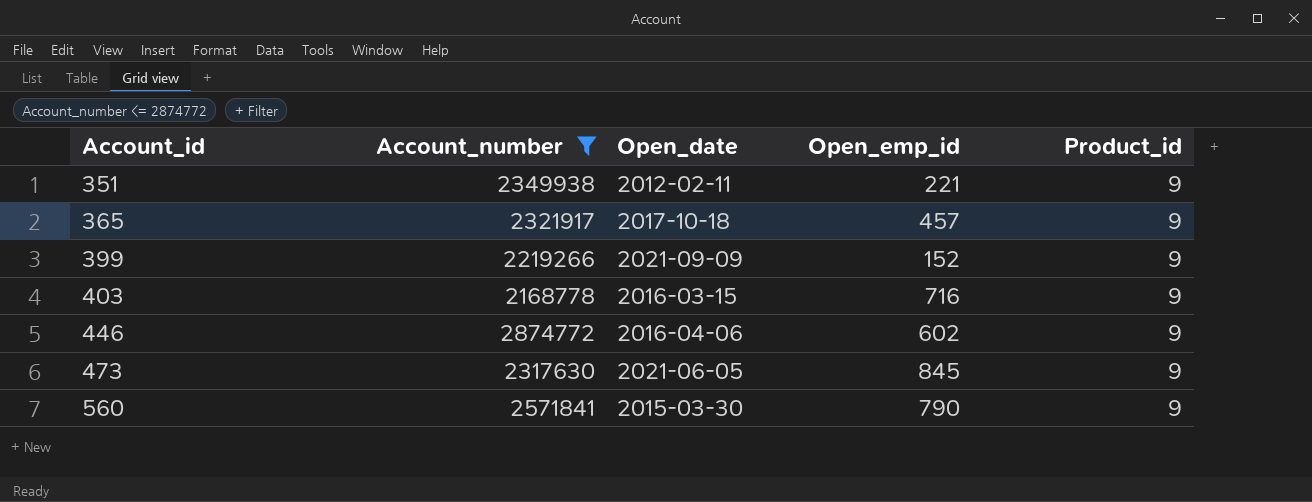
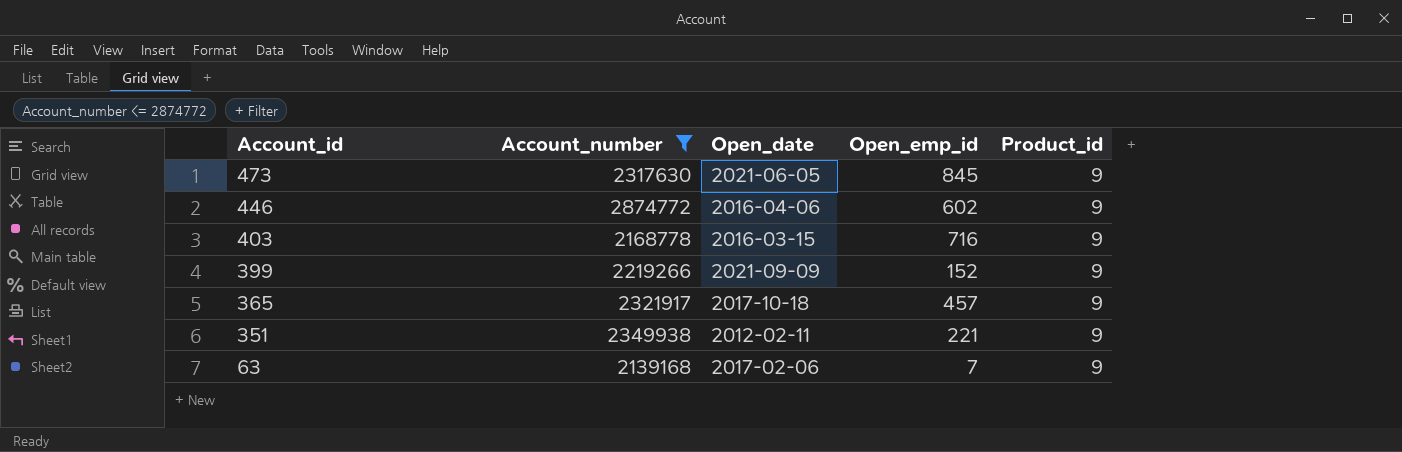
row order: Account_id ascending -> Account_id descending
row 560: 2571841 | 2015-03-30 | 790 | 9 -> none
row 63: none -> 2139168 | 2017-02-06 | 7 | 9

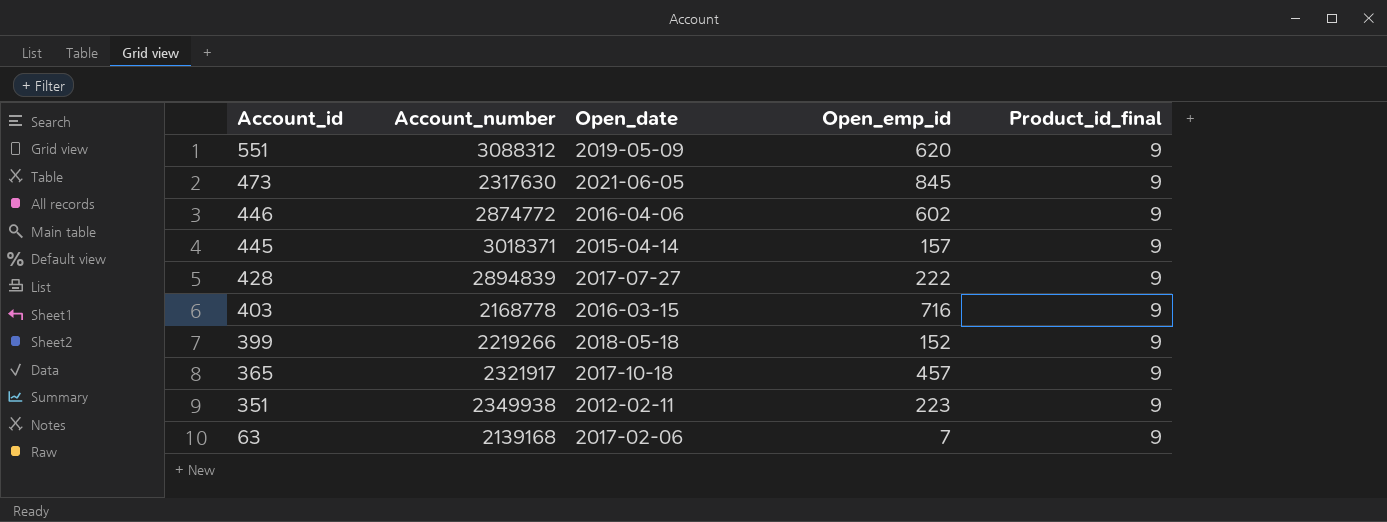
filter: Account_number <= 2874772 -> none
column name: Product_id -> Product_id_final
399 | Open_date: 2021-09-09 -> 2018-05-18
351 | Open_emp_id: 221 -> 223

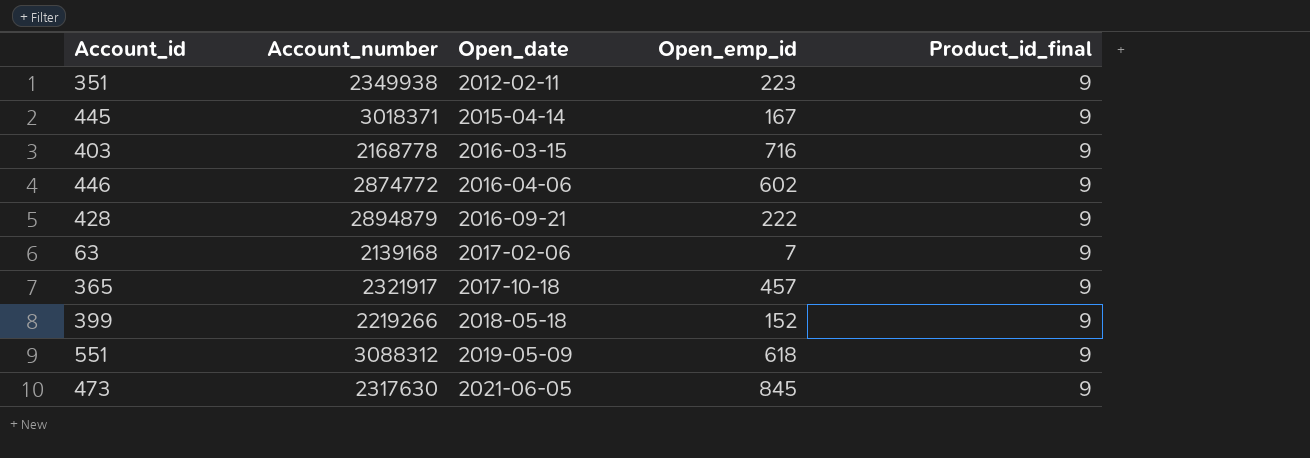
row order: Account_id descending -> Open_date ascending
445 | Open_emp_id: 157 -> 167
428 | Account_number: 2894839 -> 2894879
428 | Open_date: 2017-07-27 -> 2016-09-21
551 | Open_emp_id: 620 -> 618

